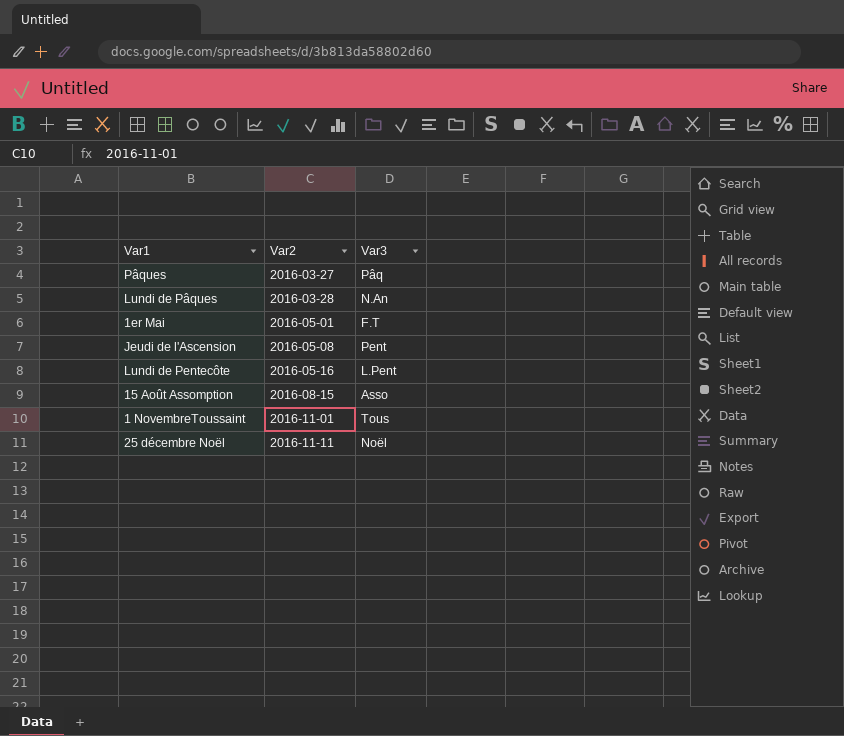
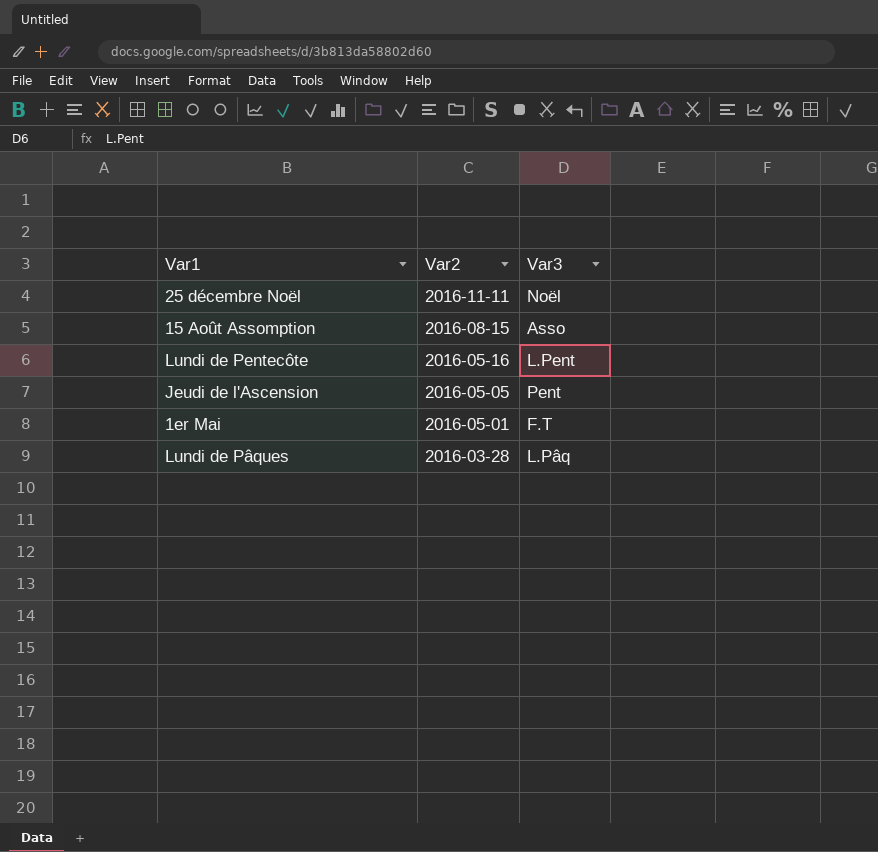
row order: Var2 ascending -> Var2 descending
row Pâques: 2016-03-27 | Pâq -> none
row 1 NovembreToussaint: 2016-11-01 | Tous -> none
Jeudi de l'Ascension | Var2: 2016-05-08 -> 2016-05-05
Lundi de Pâques | Var3: N.An -> L.Pâq

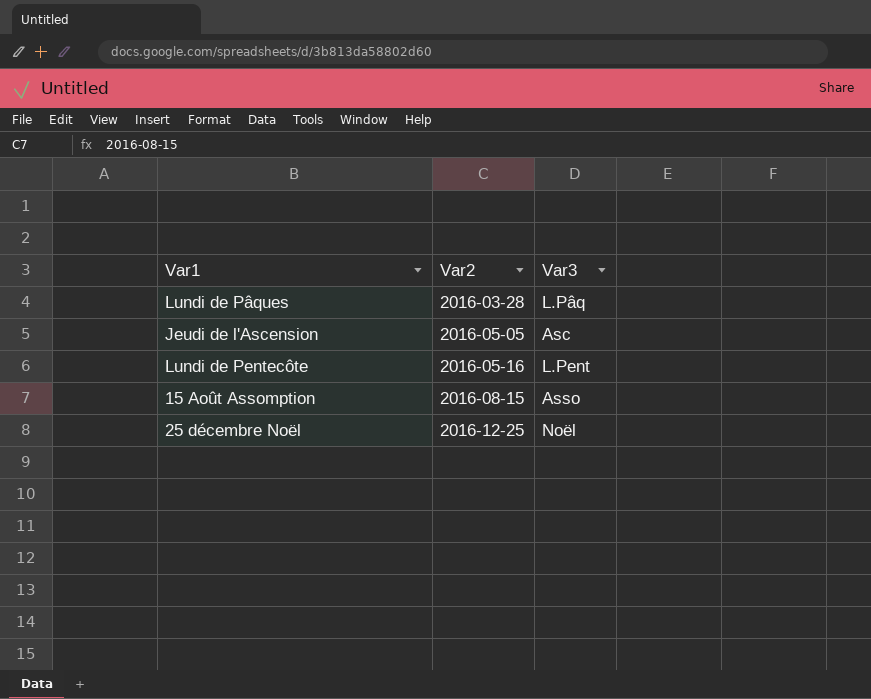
row order: Var2 descending -> Var2 ascending
row 1er Mai: 2016-05-01 | F.T -> none
Jeudi de l'Ascension | Var3: Pent -> Asc
25 décembre Noël | Var2: 2016-11-11 -> 2016-12-25

